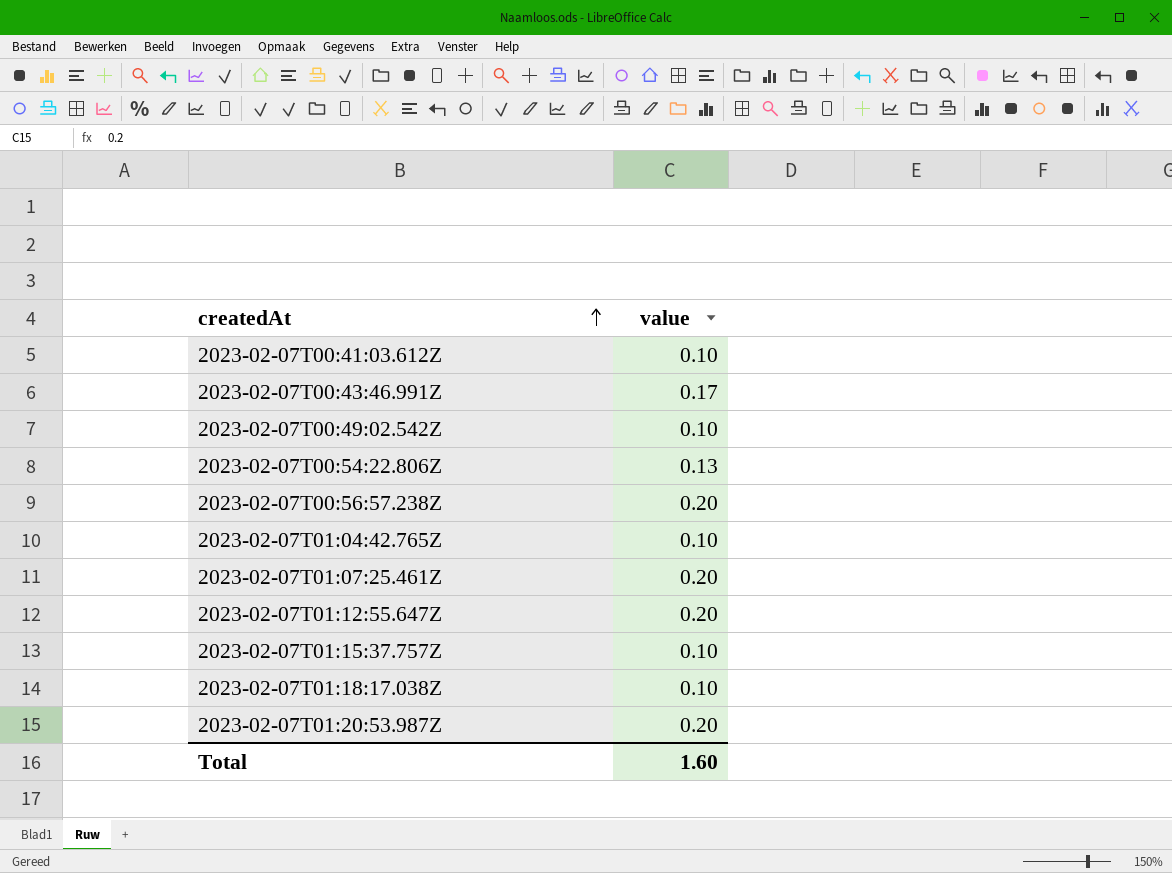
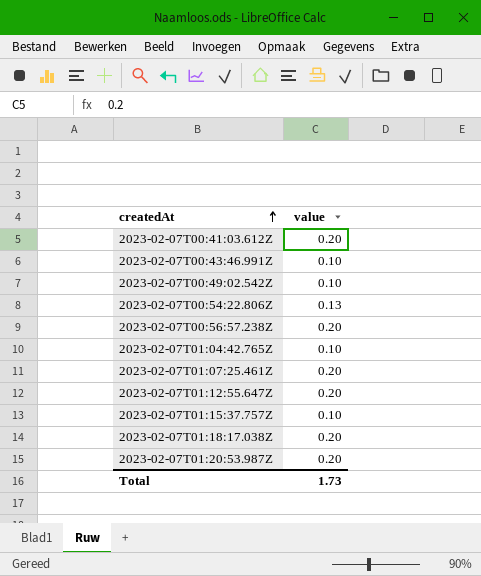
2023-02-07T00:41:03.612Z | value: 0.10 -> 0.20
2023-02-07T00:43:46.991Z | value: 0.17 -> 0.10
2023-02-07T01:18:17.038Z | value: 0.10 -> 0.20
Total | value: 1.60 -> 1.73

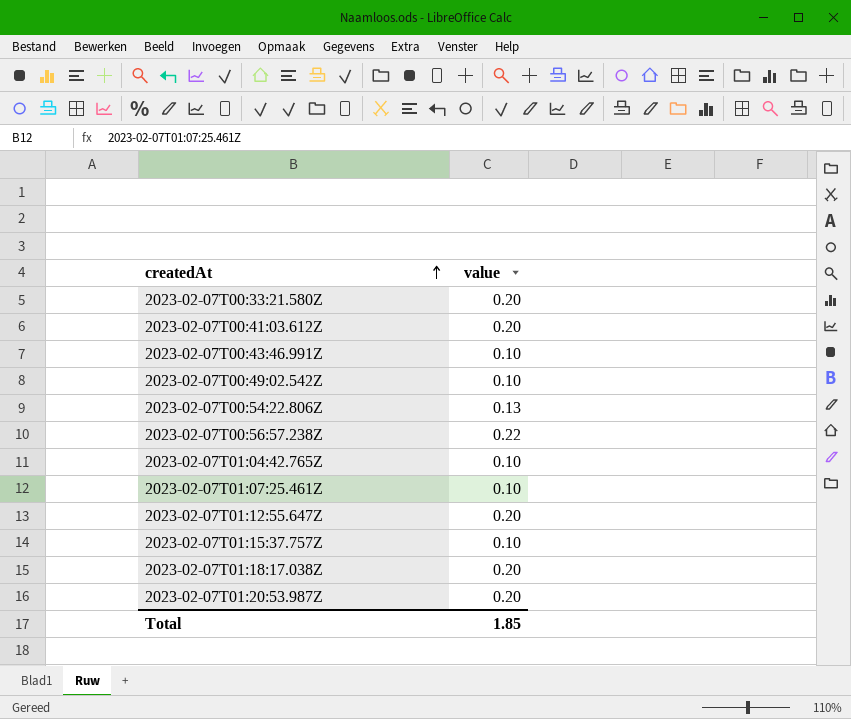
row 2023-02-07T00:33:21.580Z: none -> 0.20
2023-02-07T00:56:57.238Z | value: 0.20 -> 0.22
2023-02-07T01:07:25.461Z | value: 0.20 -> 0.10
Total | value: 1.73 -> 1.85

